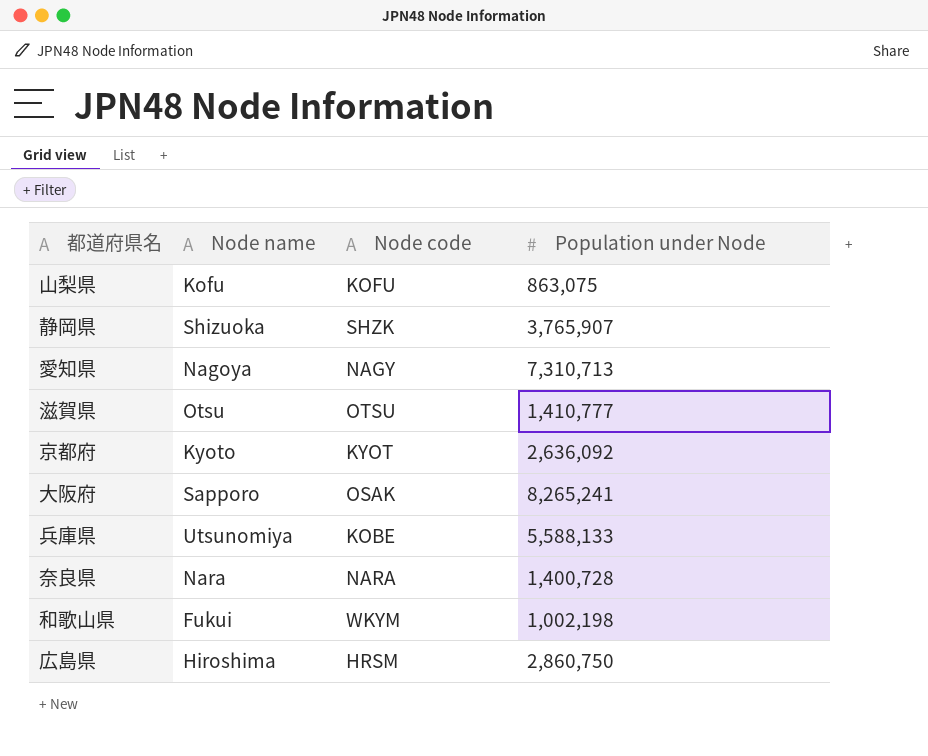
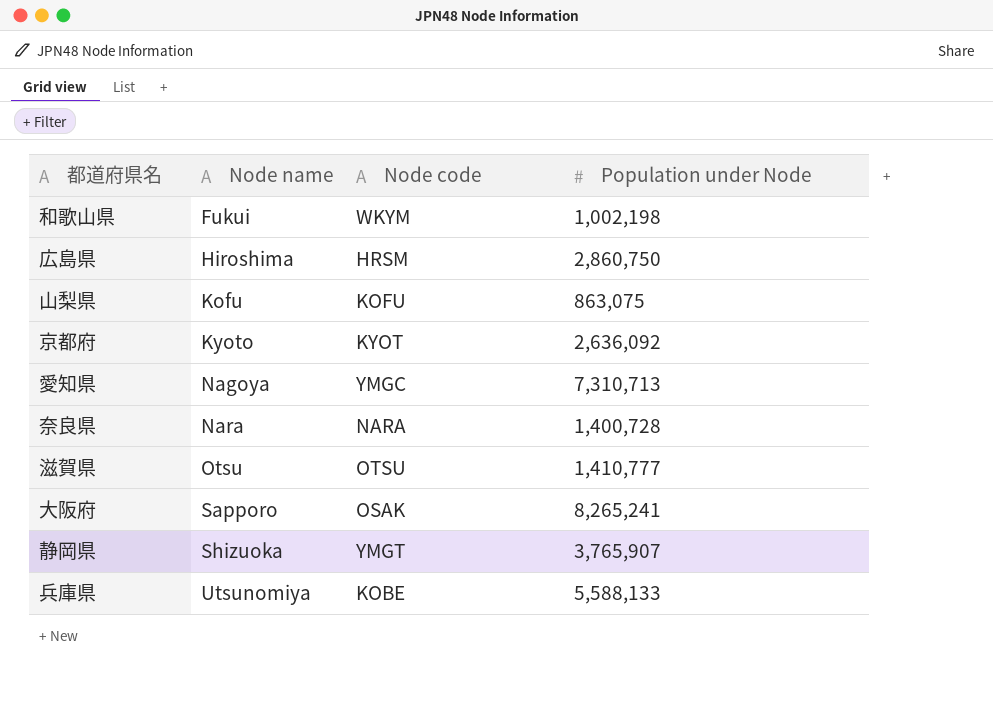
row order: none -> Node name ascending
愛知県 | Node code: NAGY -> YMGC
静岡県 | Node code: SHZK -> YMGT

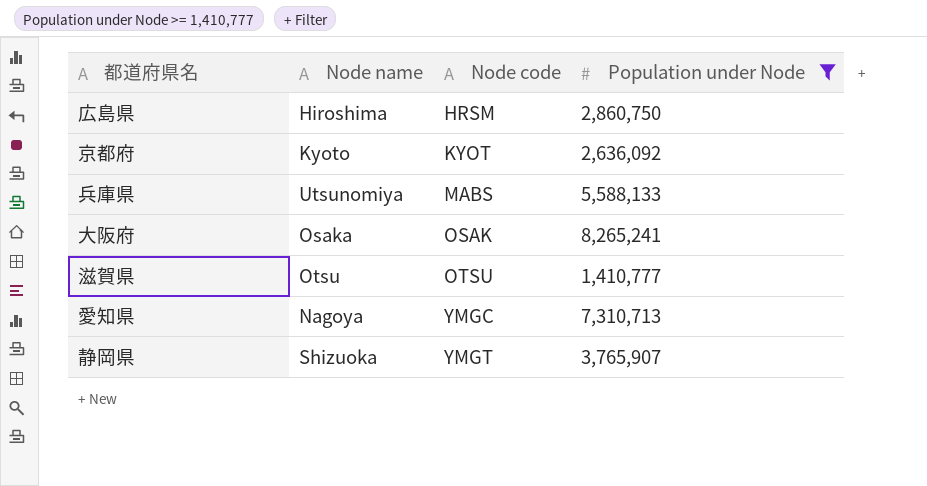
filter: none -> Population under Node >= 1,410,777
row order: Node name ascending -> Node code ascending
兵庫県 | Node code: KOBE -> MABS
大阪府 | Node name: Sapporo -> Osaka

